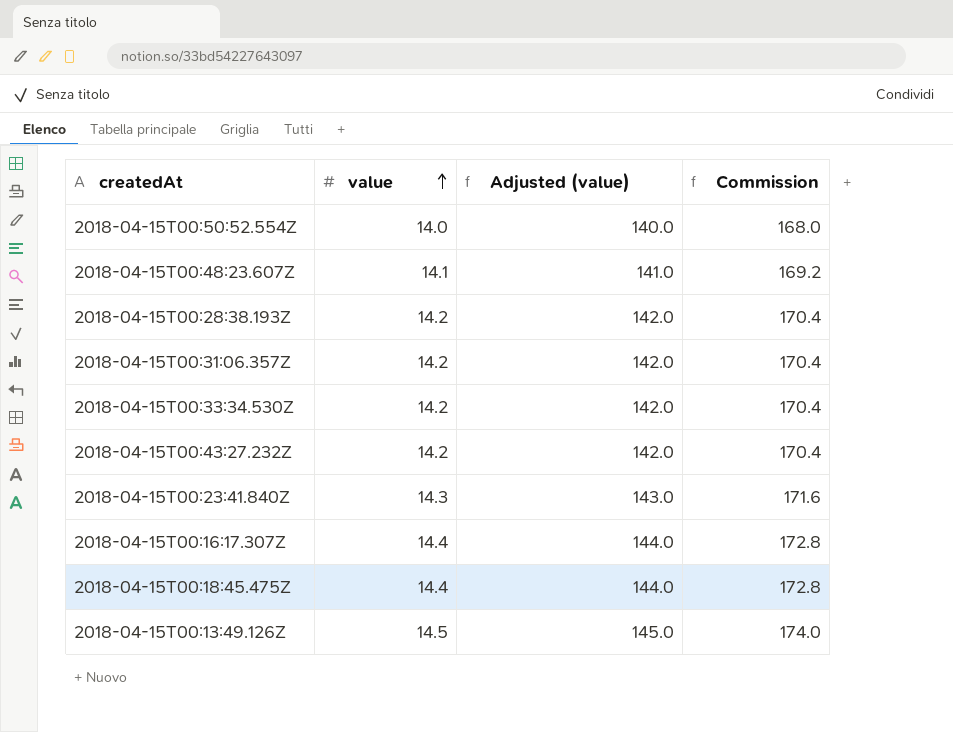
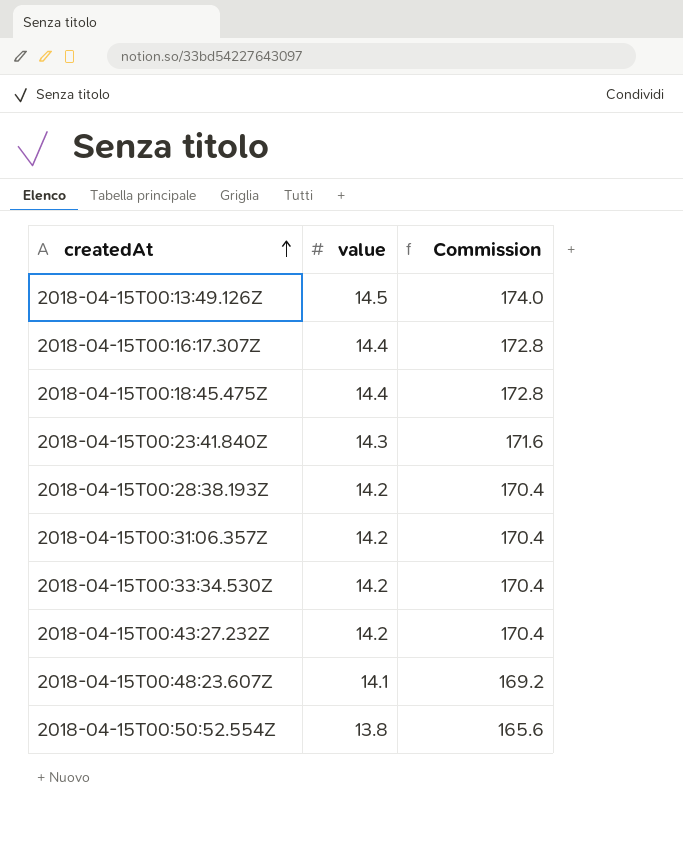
row order: value ascending -> createdAt ascending
column Adjusted (value) | formula: [value] * 10 -> none
2018-04-15T00:50:52.554Z | value: 14.0 -> 13.8
2018-04-15T00:50:52.554Z | Commission: 168.0 -> 165.6

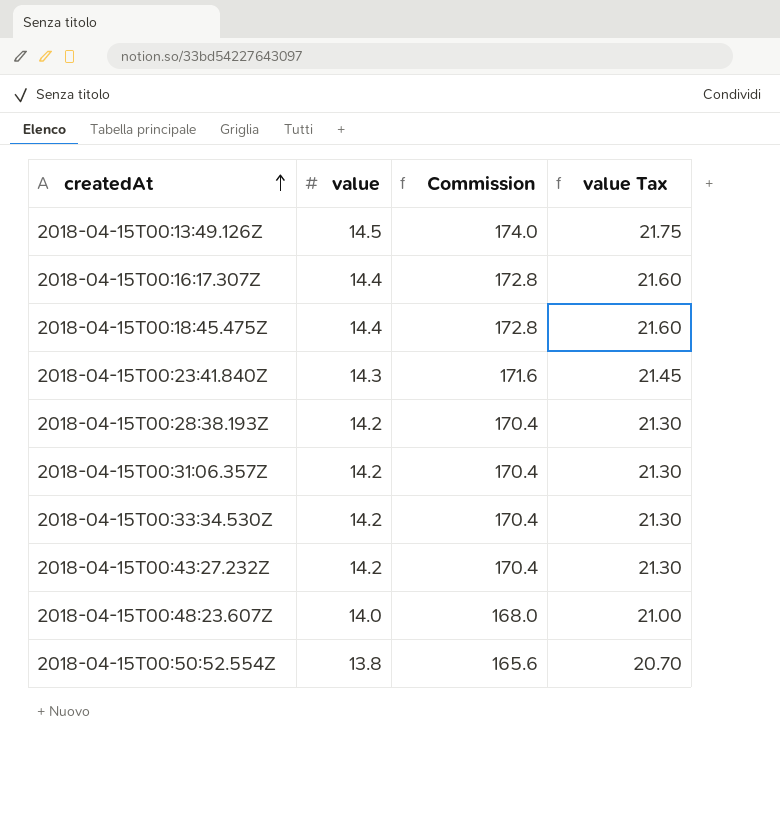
column value Tax | formula: none -> [value] * 1.5
2018-04-15T00:48:23.607Z | value: 14.1 -> 14.0
2018-04-15T00:48:23.607Z | Commission: 169.2 -> 168.0

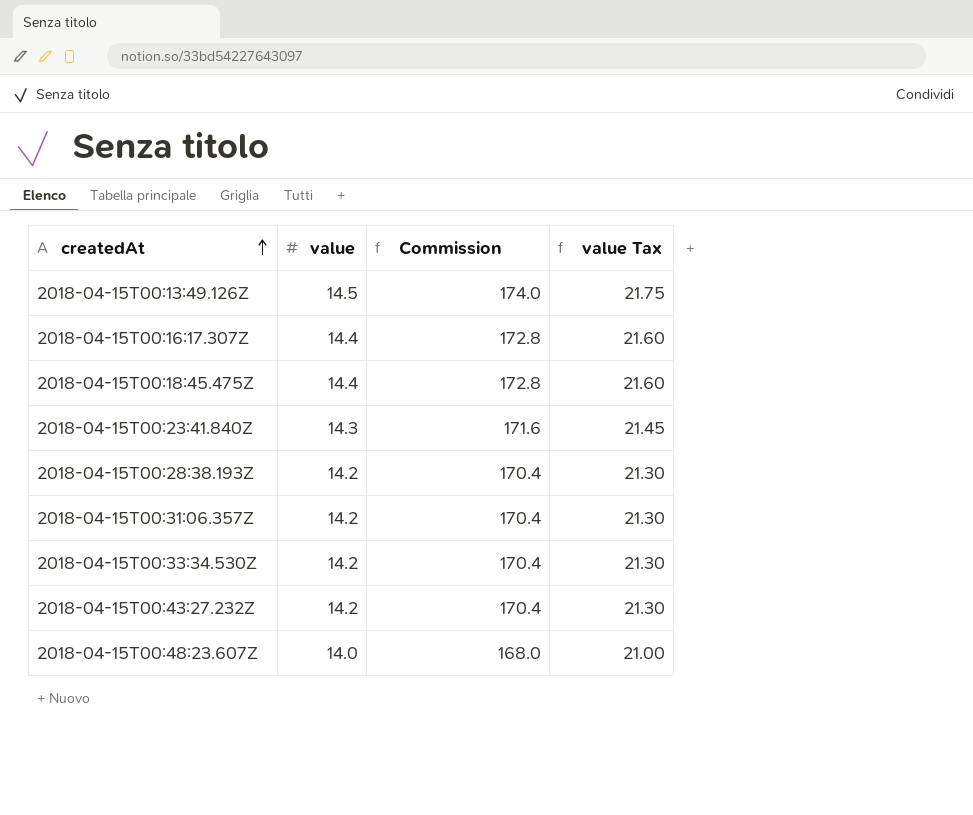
row 2018-04-15T00:50:52.554Z: 13.8 | 165.6 | 20.70 -> none

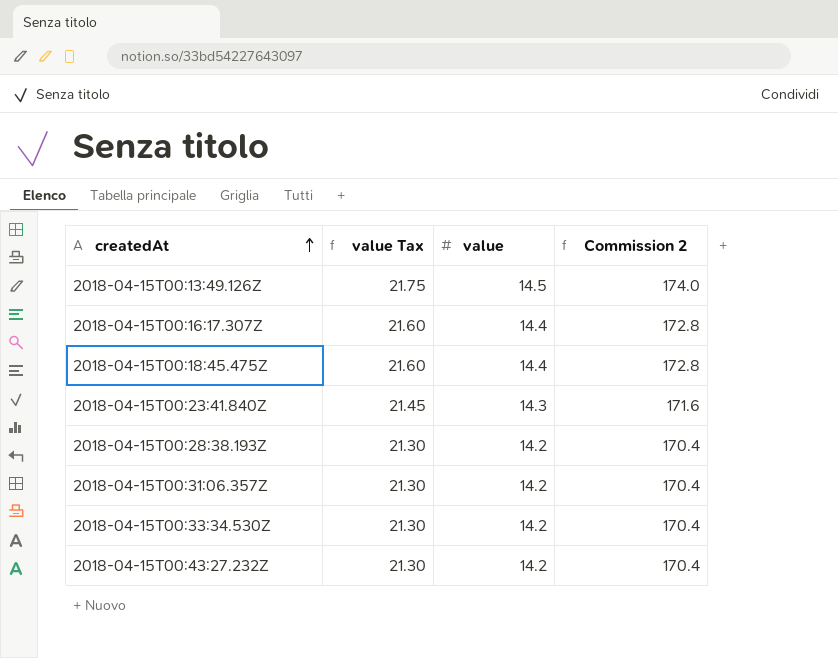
column value Tax | position: 4 -> 2
column name: Commission -> Commission 2
row 2018-04-15T00:48:23.607Z: 14.0 | 168.0 | 21.00 -> none

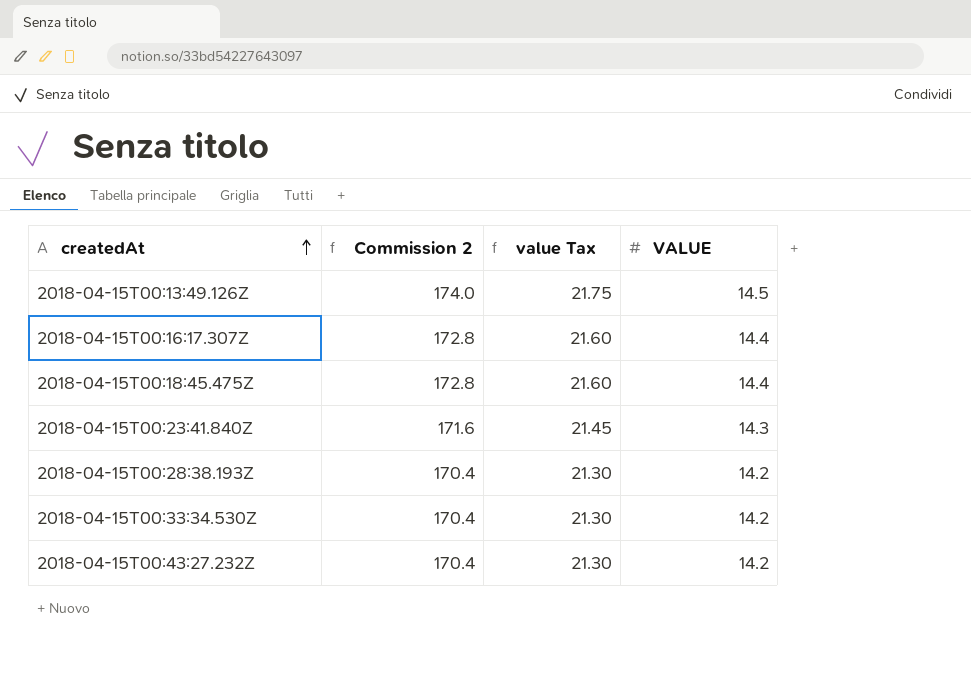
column Commission 2 | position: 4 -> 2
column name: value -> VALUE
row 2018-04-15T00:31:06.357Z: 21.30 | 14.2 | 170.4 -> none

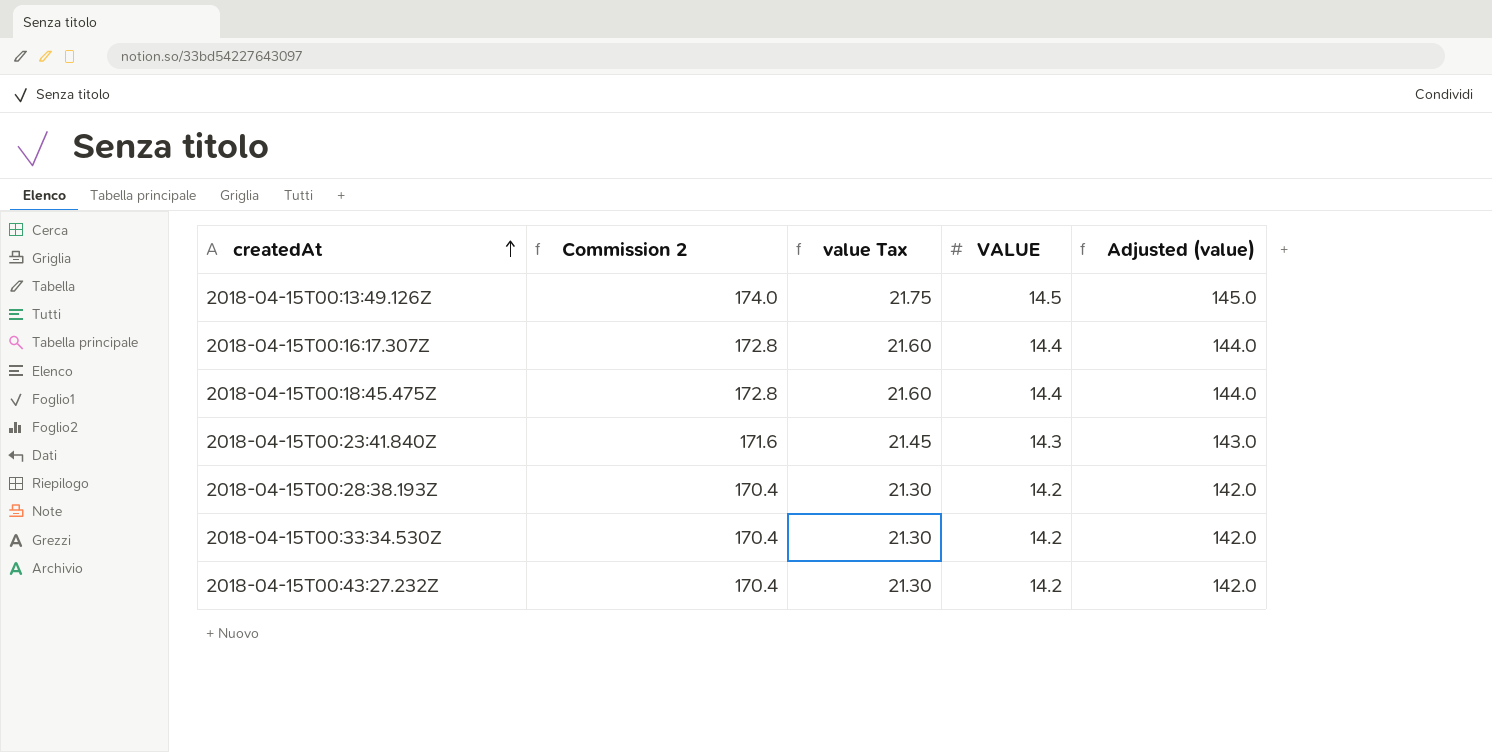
column Adjusted (value) | formula: none -> [VALUE] * 10

